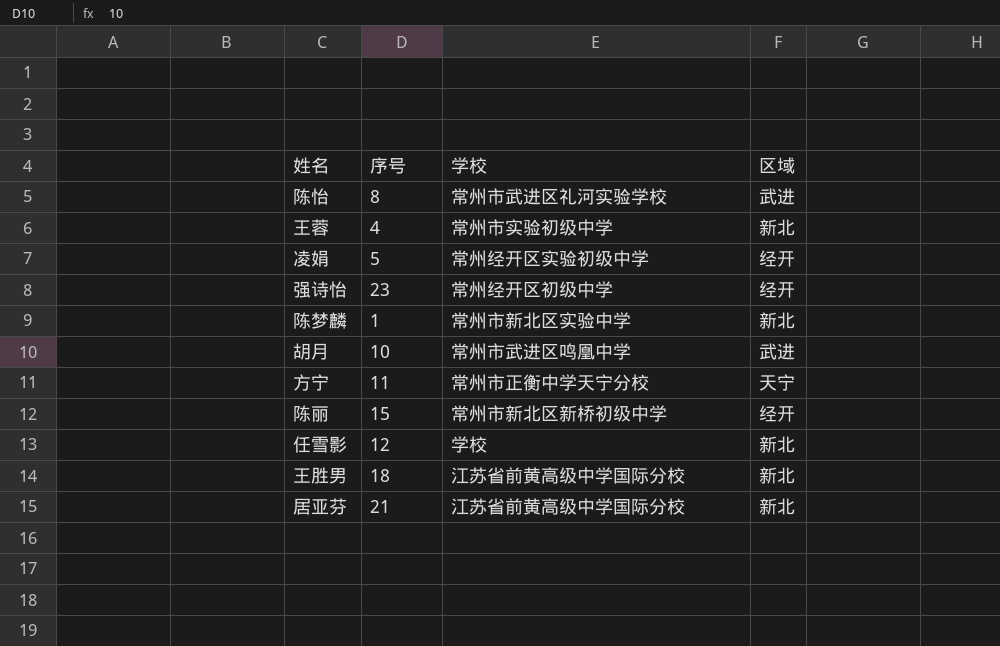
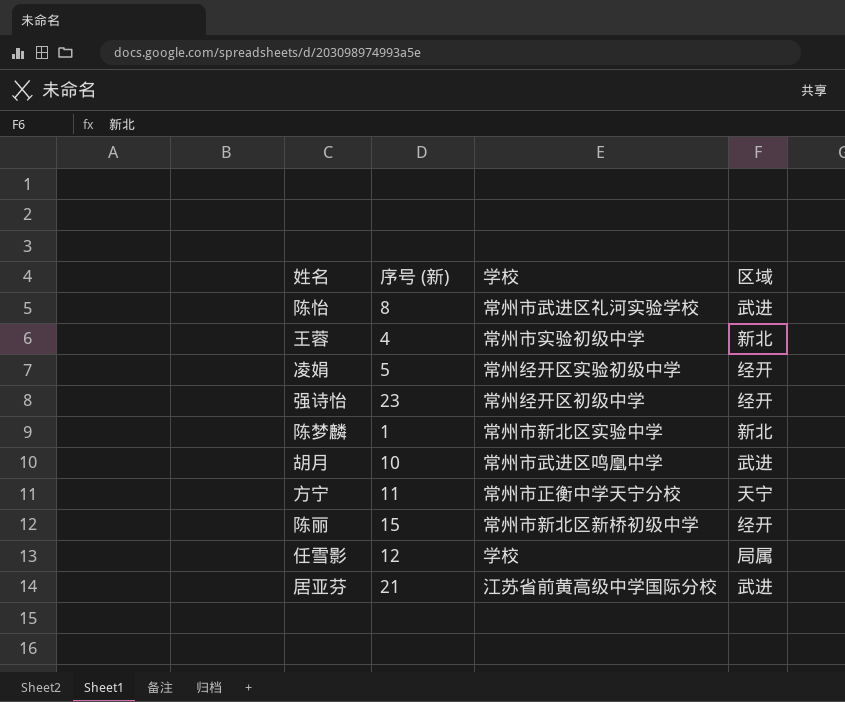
column name: 序号 -> 序号 (新)
row 王胜男: 18 | 江苏省前黄高级中学国际分校 | 新北 -> none
任雪影 | 区域: 新北 -> 局属
居亚芬 | 区域: 新北 -> 武进

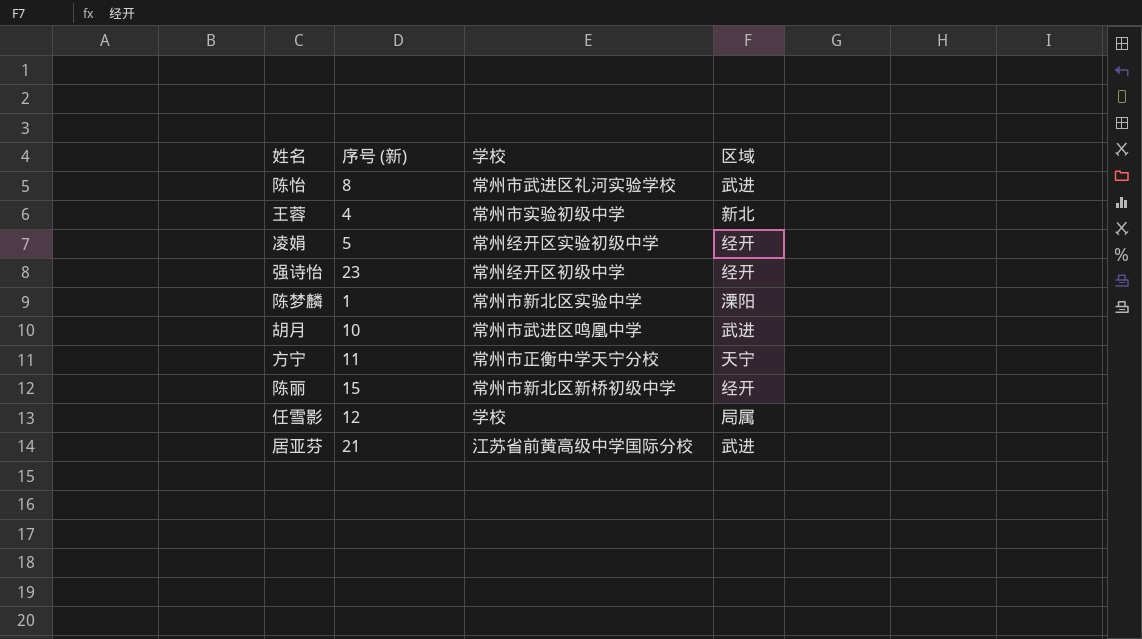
陈梦麟 | 区域: 新北 -> 溧阳

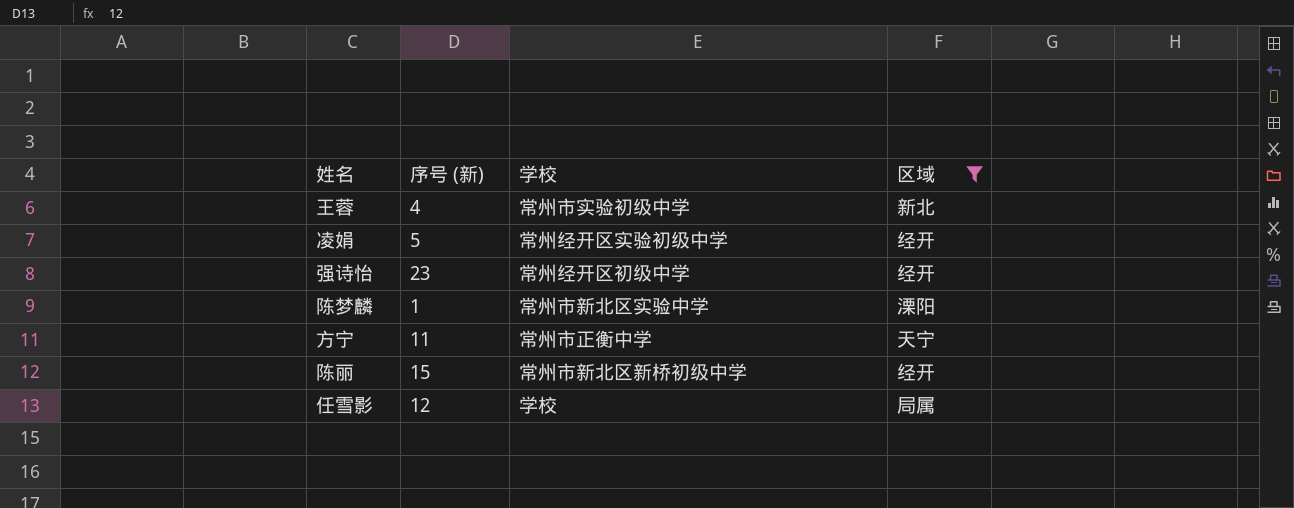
filter: none -> 区域 != 武进
方宁 | 学校: 常州市正衡中学天宁分校 -> 常州市正衡中学

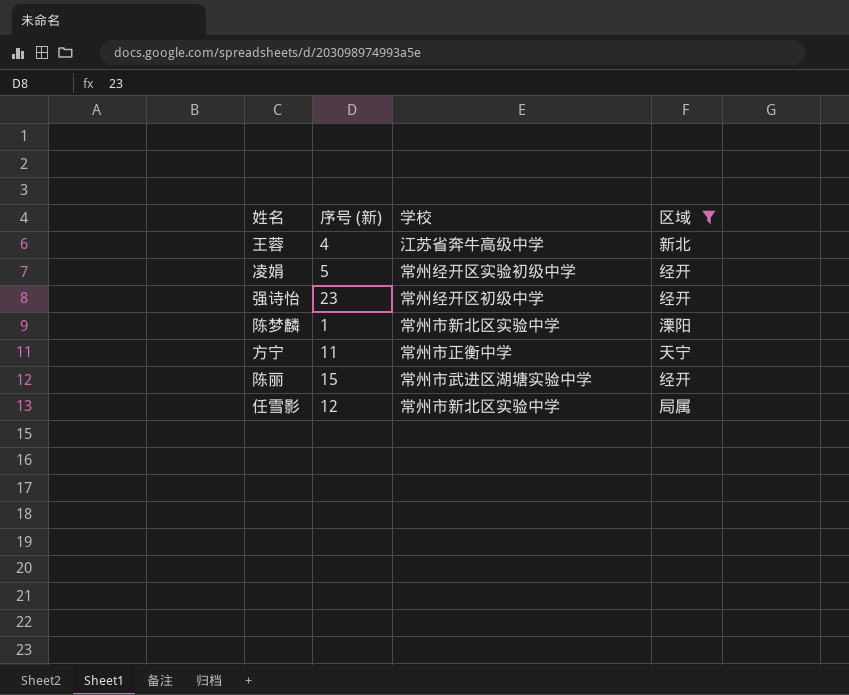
王蓉 | 学校: 常州市实验初级中学 -> 江苏省奔牛高级中学
陈丽 | 学校: 常州市新北区新桥初级中学 -> 常州市武进区湖塘实验中学
任雪影 | 学校: 学校 -> 常州市新北区实验中学

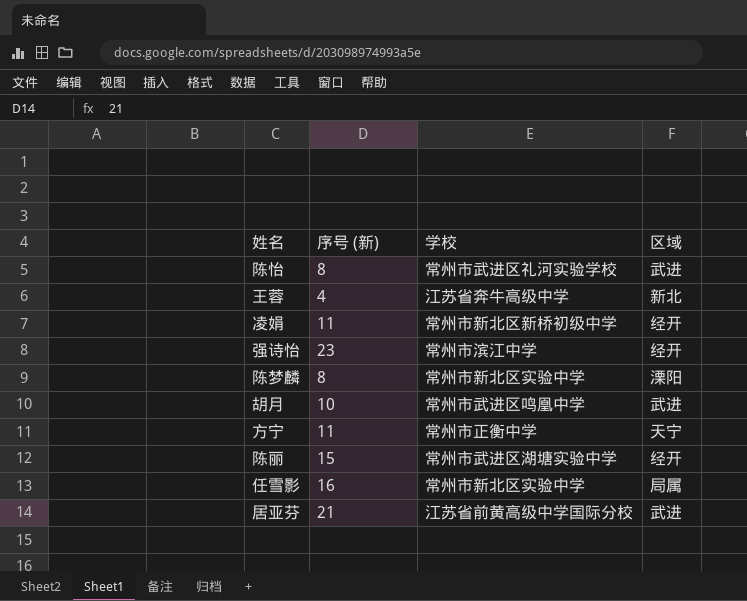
filter: 区域 != 武进 -> none
凌娟 | 序号 (新): 5 -> 11
凌娟 | 学校: 常州经开区实验初级中学 -> 常州市新北区新桥初级中学
强诗怡 | 学校: 常州经开区初级中学 -> 常州市滨江中学
陈梦麟 | 序号 (新): 1 -> 8
任雪影 | 序号 (新): 12 -> 16

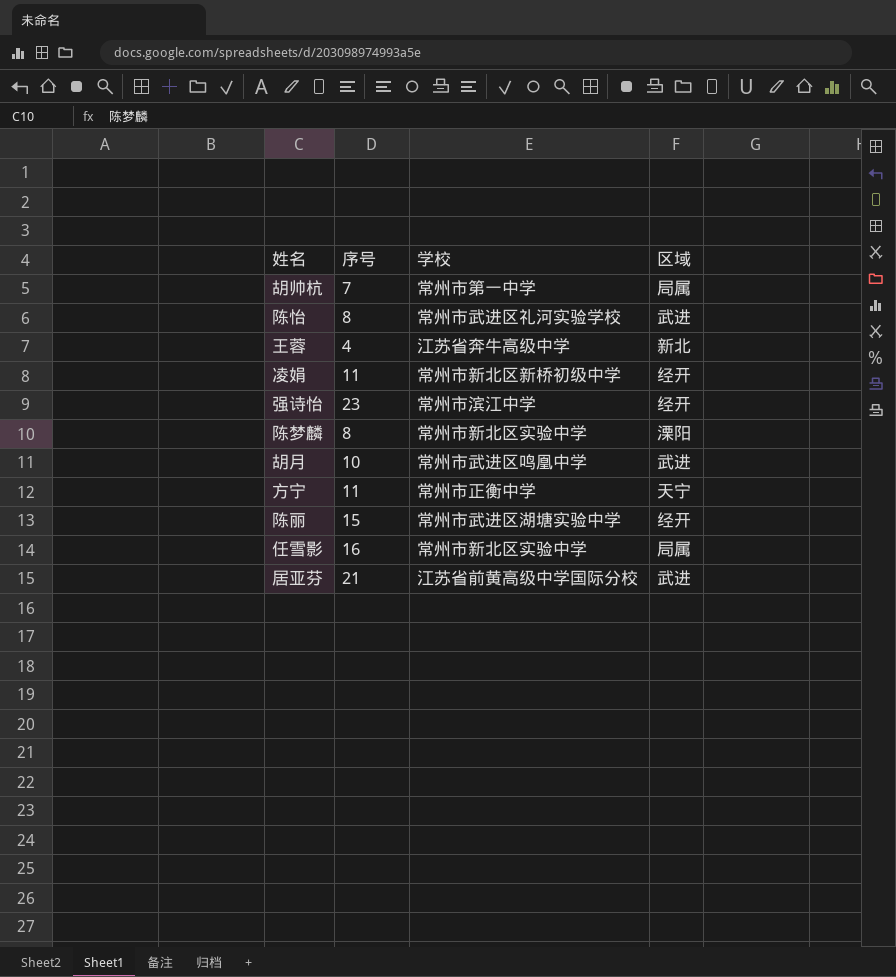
column name: 序号 (新) -> 序号
row 胡帅杭: none -> 7 | 常州市第一中学 | 局属

